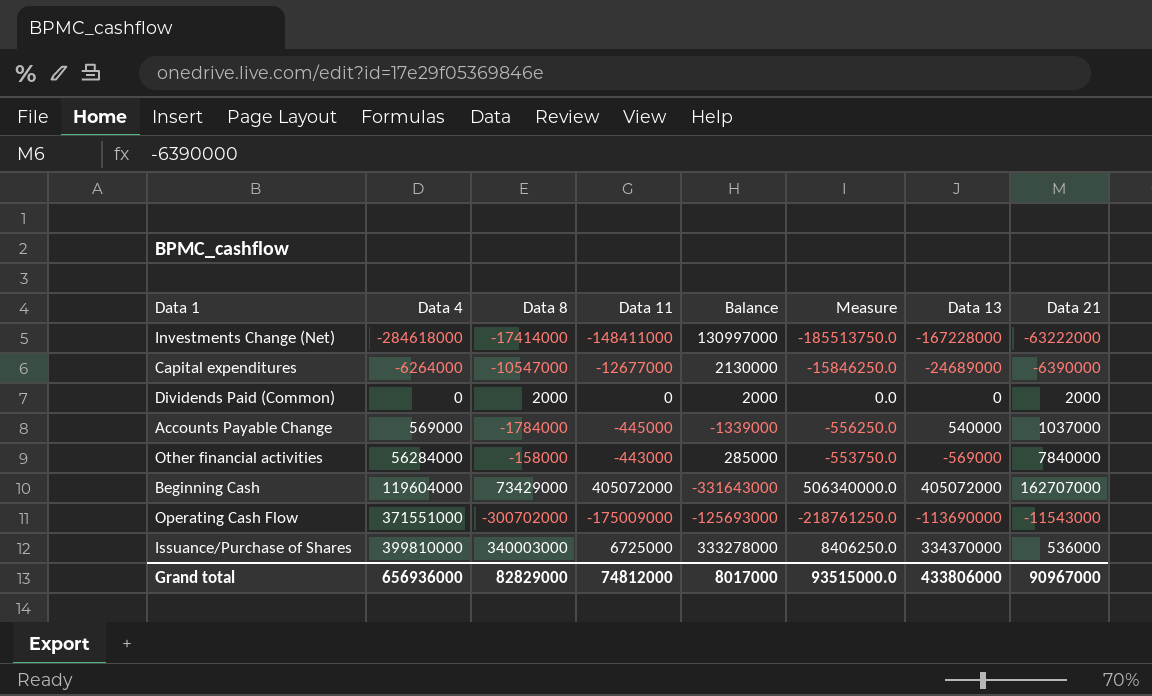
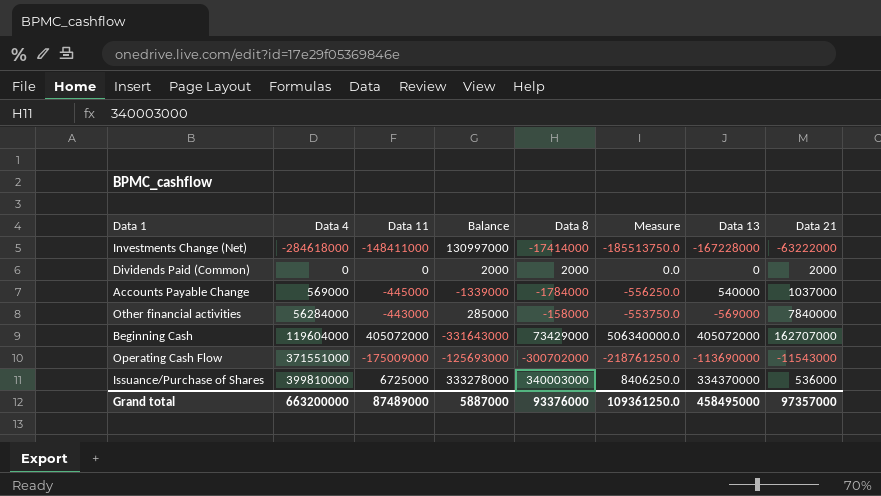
column Data 8 | position: 3 -> 5
row Capital expenditures: -6264000 | -10547000 | -12677000 | 2130000 | -15846250.0 | -24689000 | -6390000 -> none
Grand total | Data 4: 656936000 -> 663200000
Grand total | Data 11: 74812000 -> 87489000
Grand total | Balance: 8017000 -> 5887000
Grand total | Data 8: 82829000 -> 93376000
Grand total | Measure: 93515000.0 -> 109361250.0
Grand total | Data 13: 433806000 -> 458495000
Grand total | Data 21: 90967000 -> 97357000

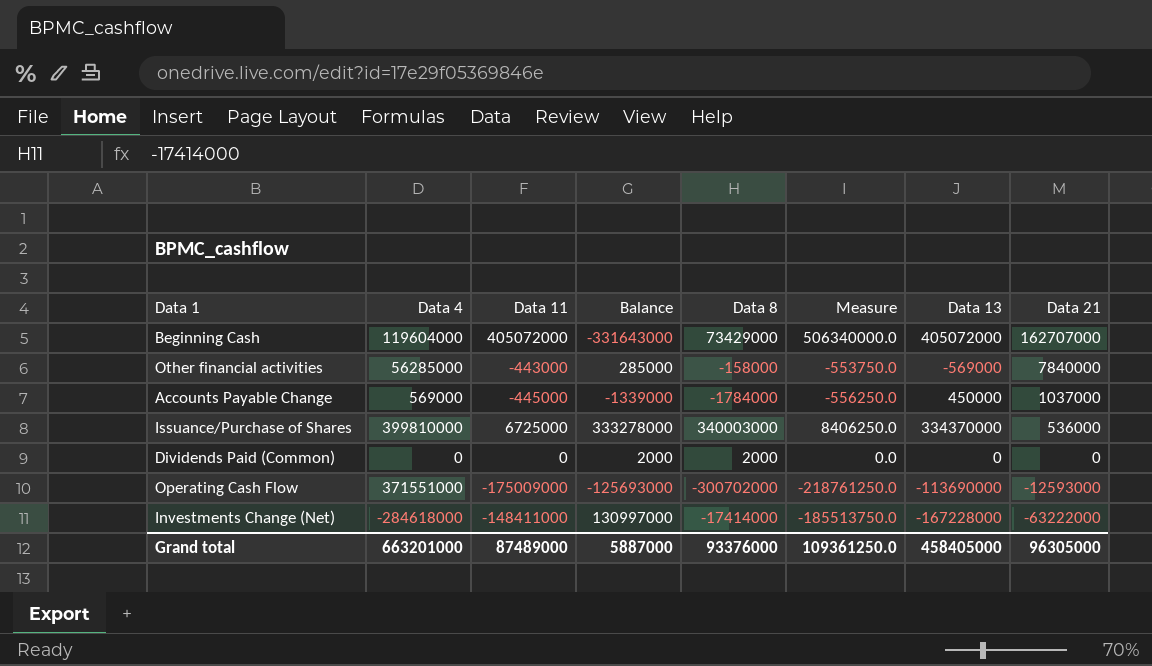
row order: Data 4 ascending -> Data 21 descending
Other financial activities | Data 4: 56284000 -> 56285000
Accounts Payable Change | Data 13: 540000 -> 450000
Dividends Paid (Common) | Data 21: 2000 -> 0
Operating Cash Flow | Data 21: -11543000 -> -12593000
Grand total | Data 4: 663200000 -> 663201000
Grand total | Data 13: 458495000 -> 458405000
Grand total | Data 21: 97357000 -> 96305000

